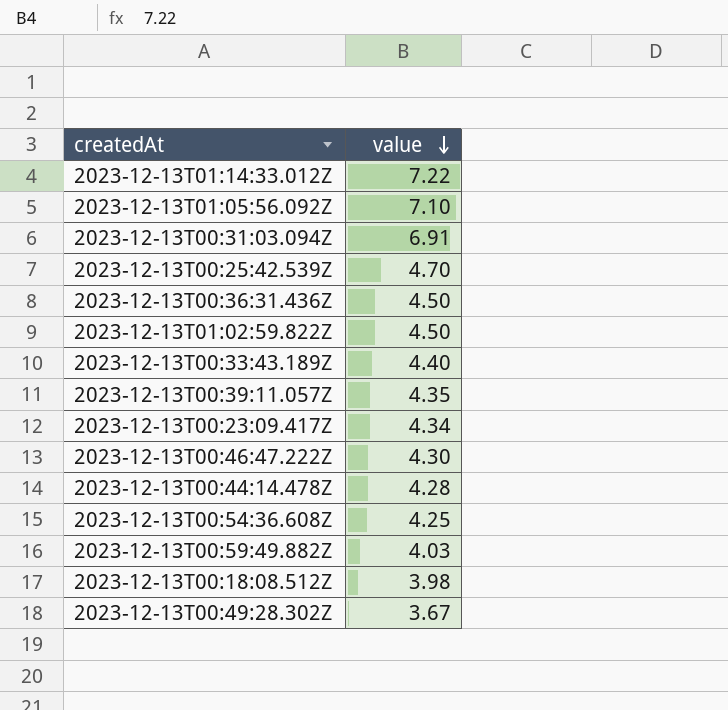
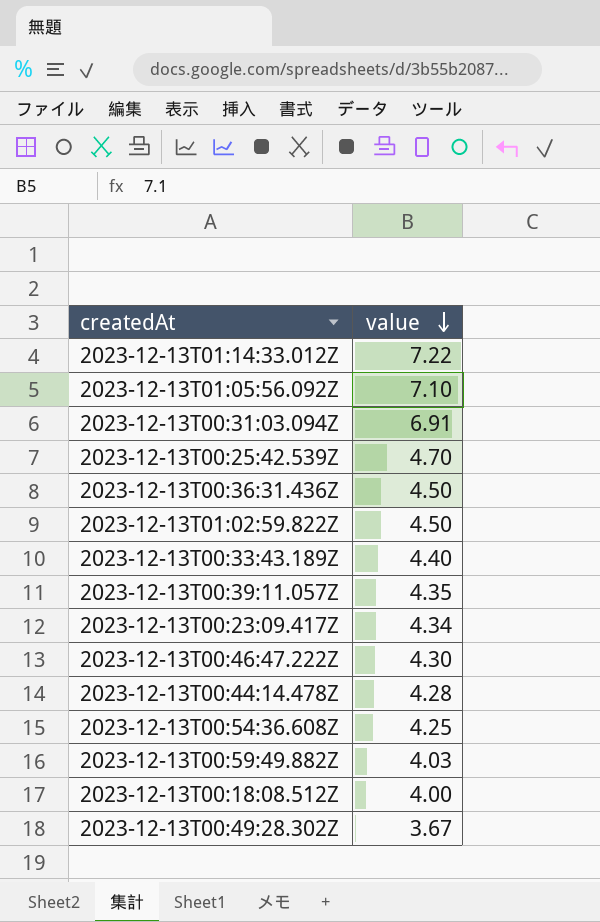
2023-12-13T00:18:08.512Z | value: 3.98 -> 4.00

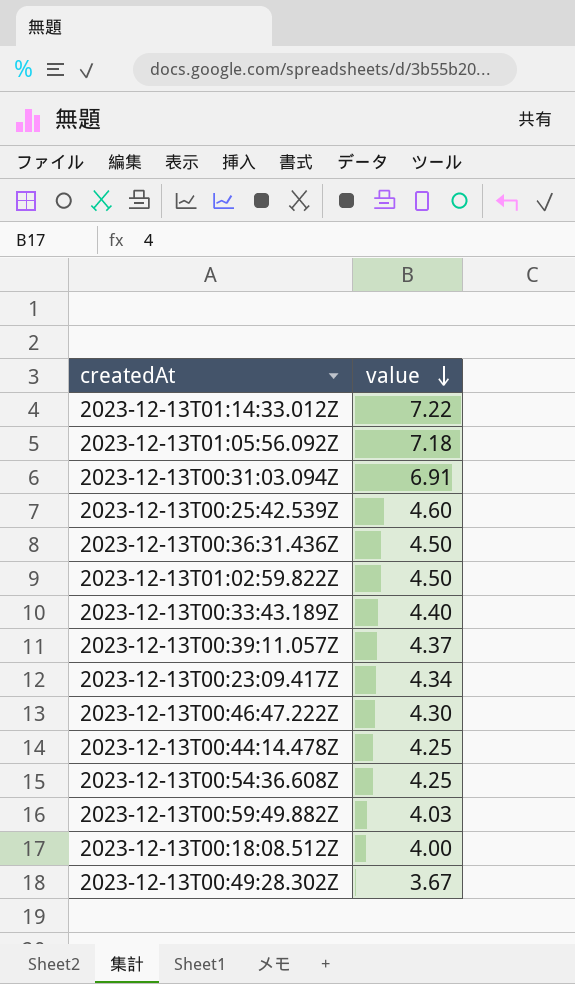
2023-12-13T01:05:56.092Z | value: 7.10 -> 7.18
2023-12-13T00:25:42.539Z | value: 4.70 -> 4.60
2023-12-13T00:39:11.057Z | value: 4.35 -> 4.37
2023-12-13T00:44:14.478Z | value: 4.28 -> 4.25

